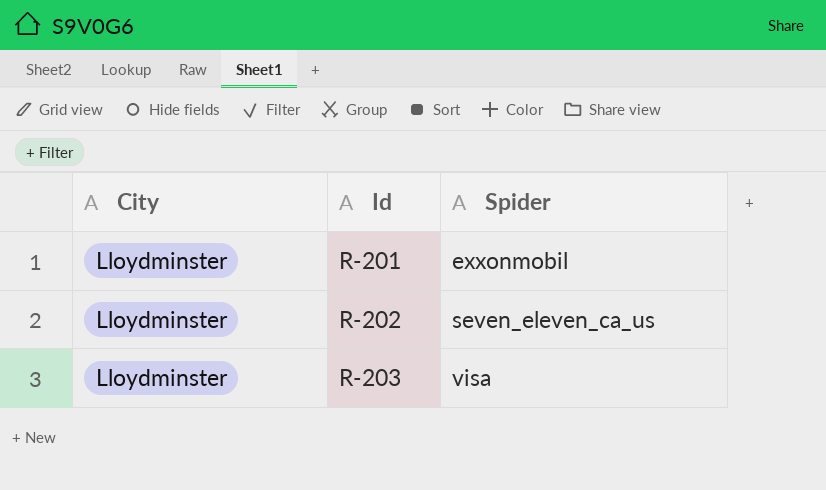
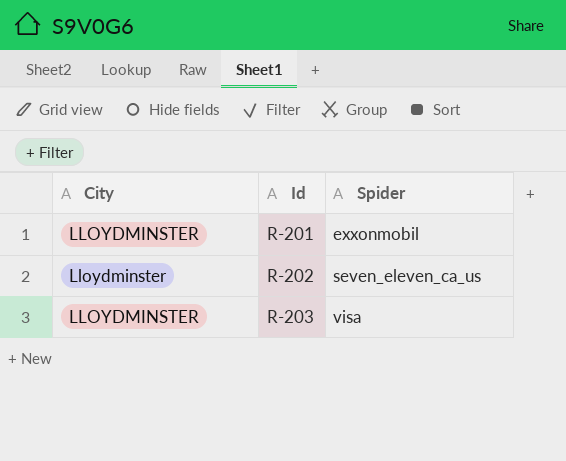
R-201 | City: Lloydminster -> LLOYDMINSTER
R-203 | City: Lloydminster -> LLOYDMINSTER

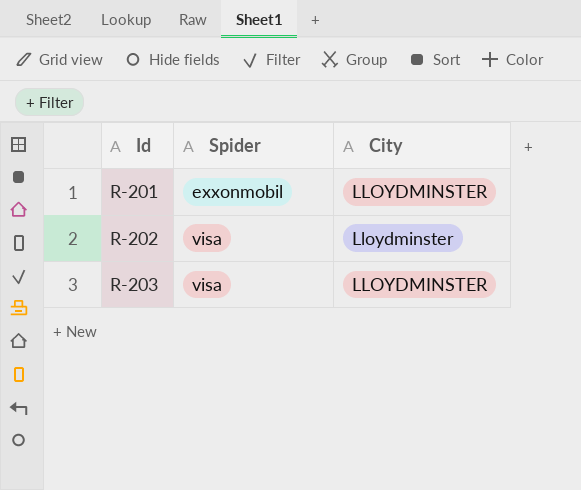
column City | position: 1 -> 3
R-202 | Spider: seven_eleven_ca_us -> visa

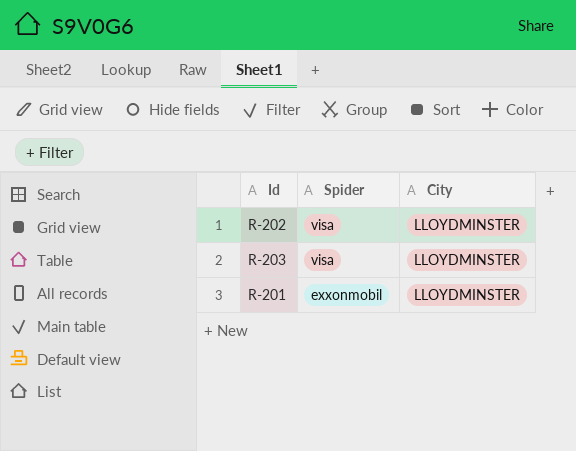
row order: Id ascending -> Spider descending
R-202 | City: Lloydminster -> LLOYDMINSTER

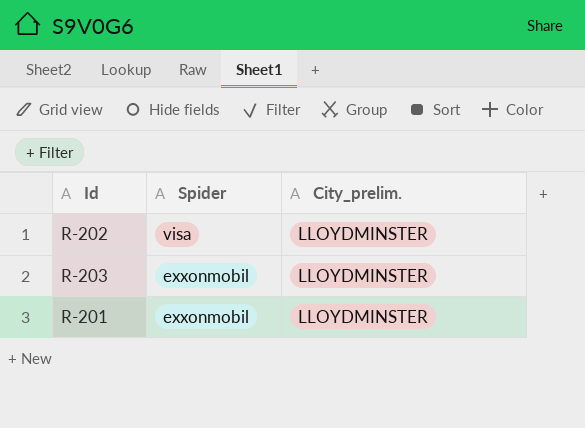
column name: City -> City_prelim.
R-203 | Spider: visa -> exxonmobil

